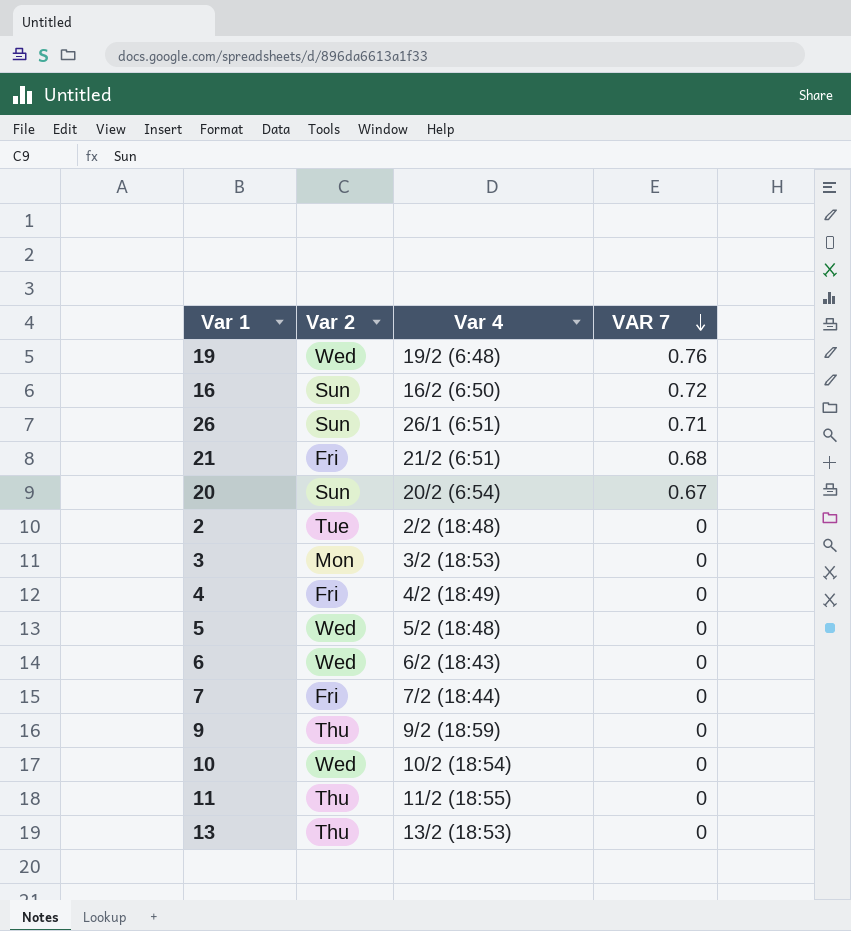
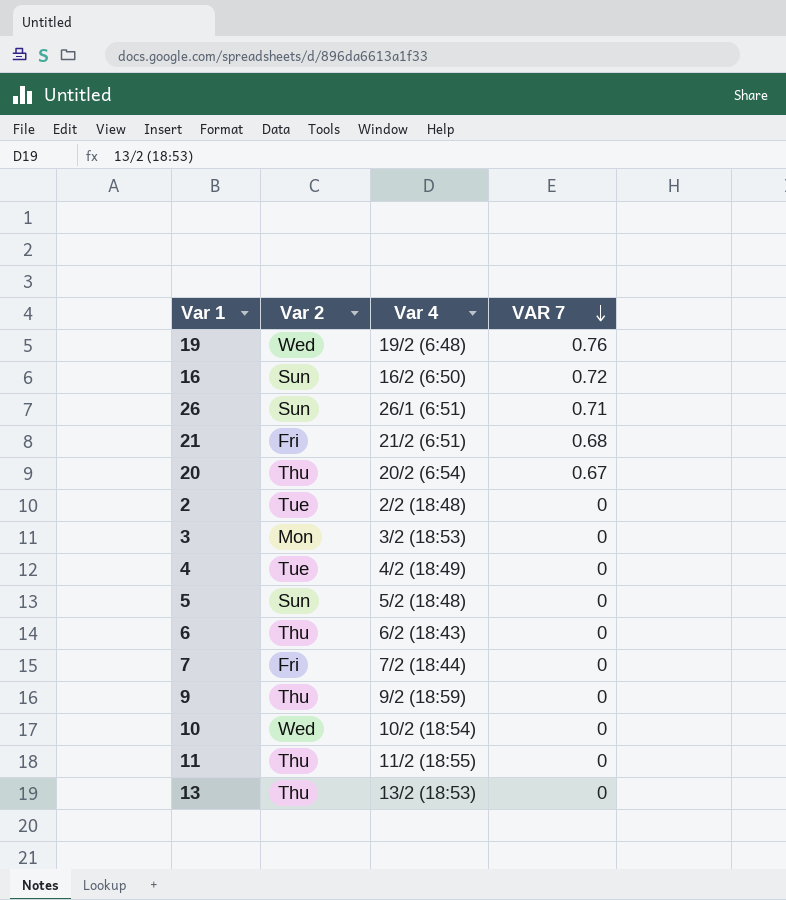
20 | Var 2: Sun -> Thu
4 | Var 2: Fri -> Tue
5 | Var 2: Wed -> Sun
6 | Var 2: Wed -> Thu

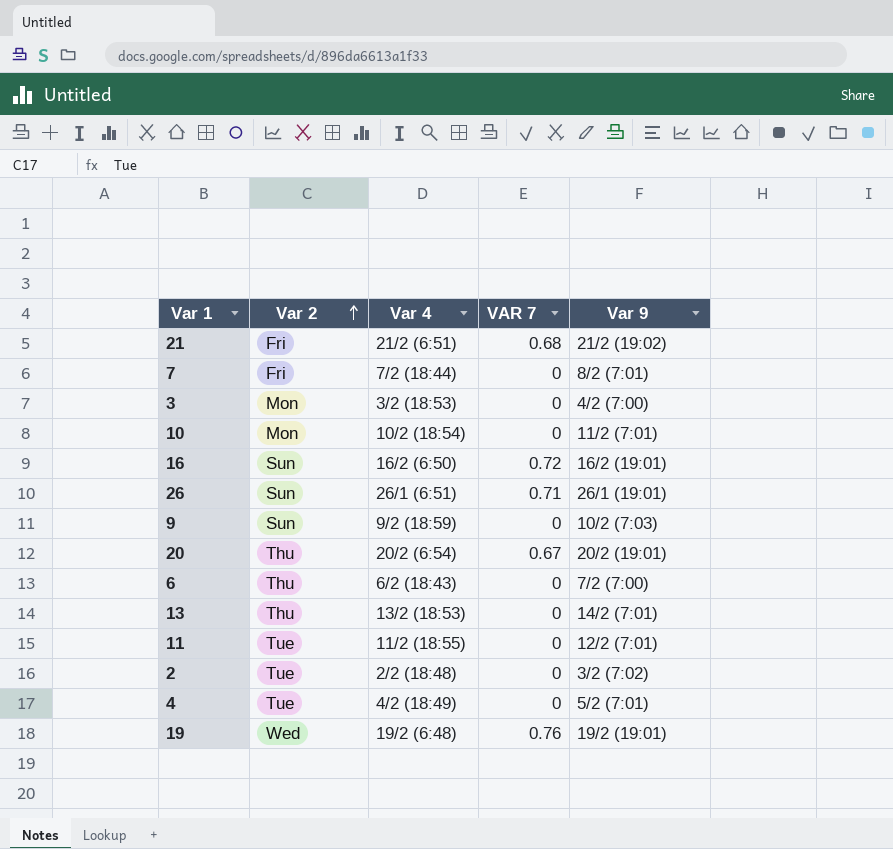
row order: VAR 7 descending -> Var 2 ascending
column Var 9 | position: none -> 5
row 5: Sun | 5/2 (18:48) | 0 -> none
10 | Var 2: Wed -> Mon
9 | Var 2: Thu -> Sun
11 | Var 2: Thu -> Tue

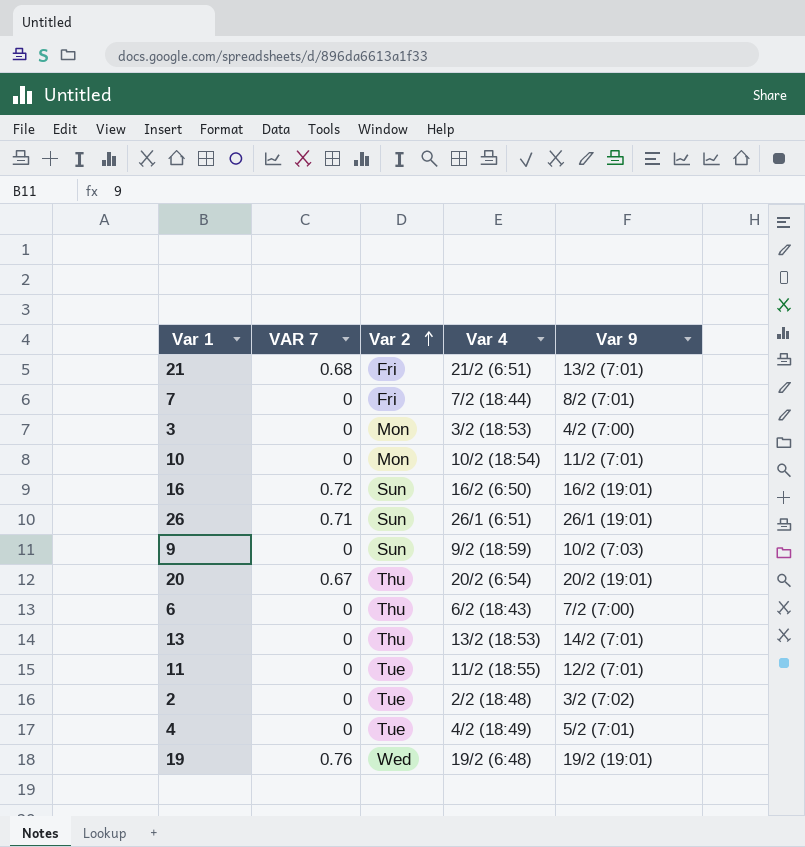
column VAR 7 | position: 4 -> 2
21 | Var 9: 21/2 (19:02) -> 13/2 (7:01)

